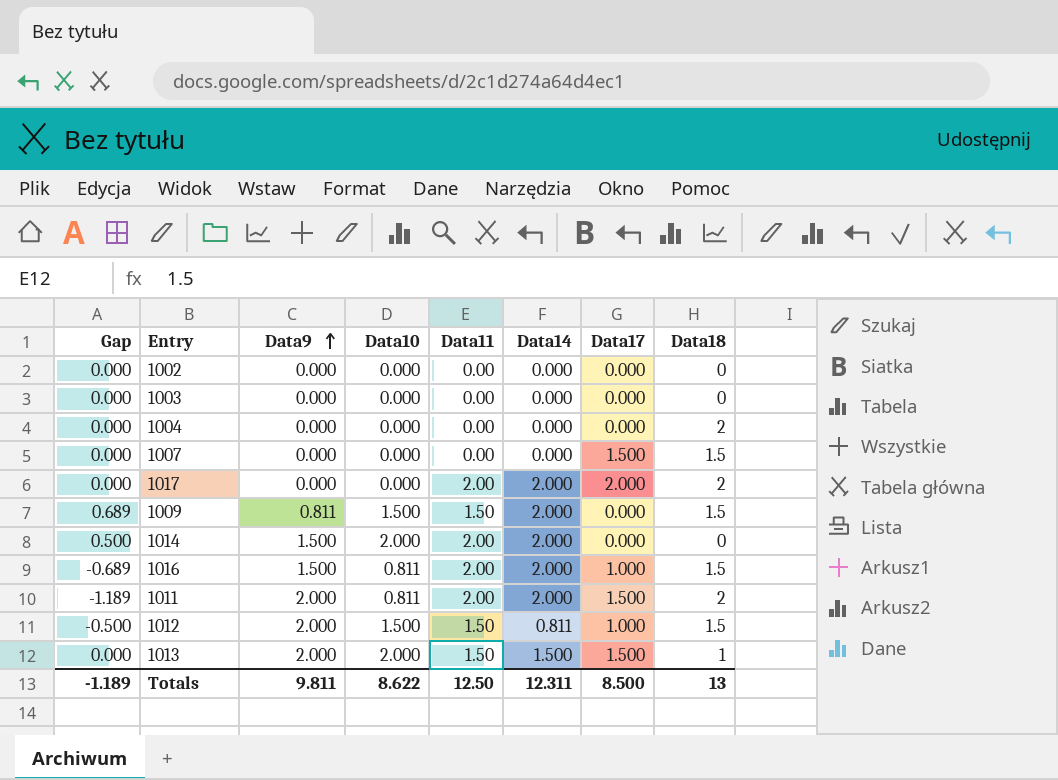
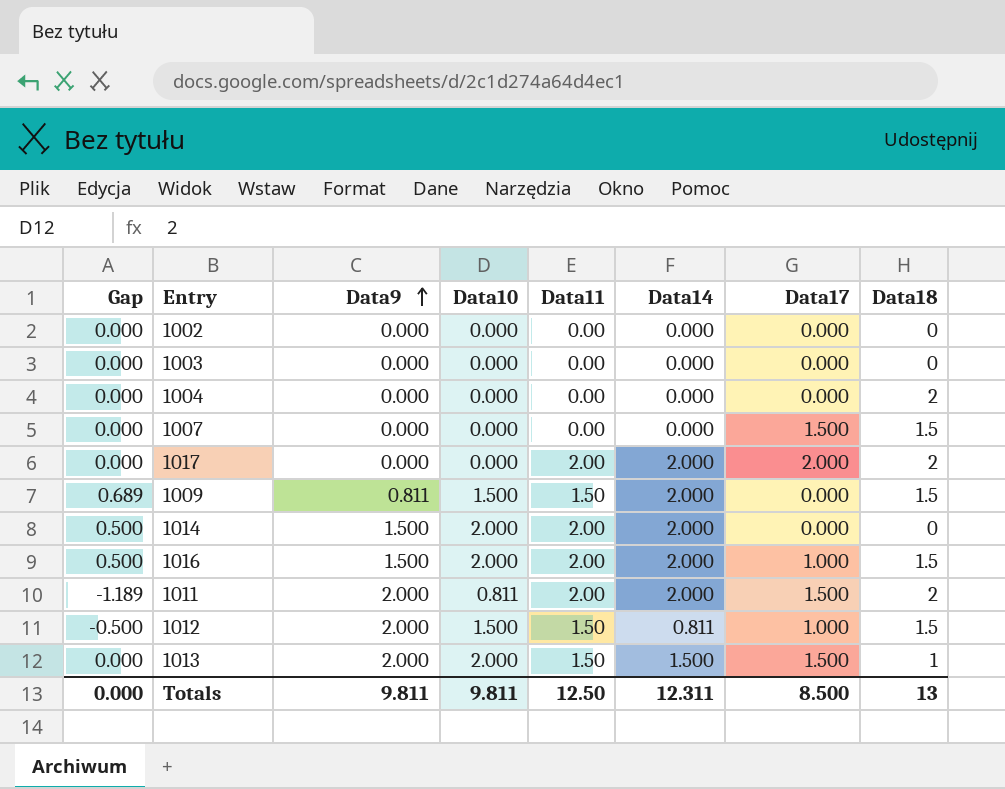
1016 | Gap: -0.689 -> 0.500
1016 | Data10: 0.811 -> 2.000
Totals | Gap: -1.189 -> 0.000
Totals | Data10: 8.622 -> 9.811

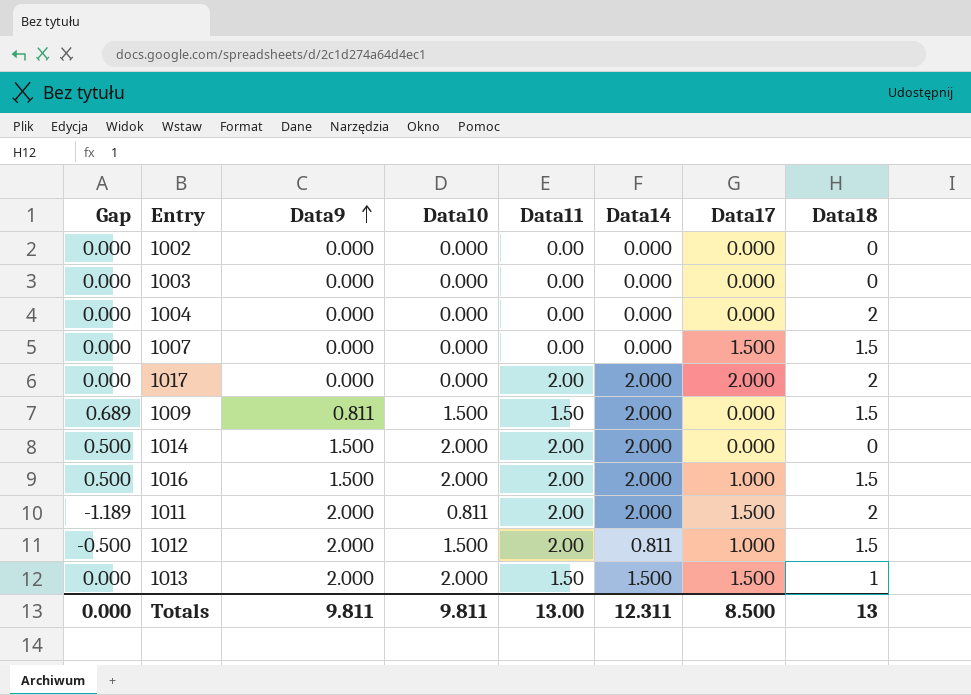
1012 | Data11: 1.50 -> 2.00
Totals | Data11: 12.50 -> 13.00

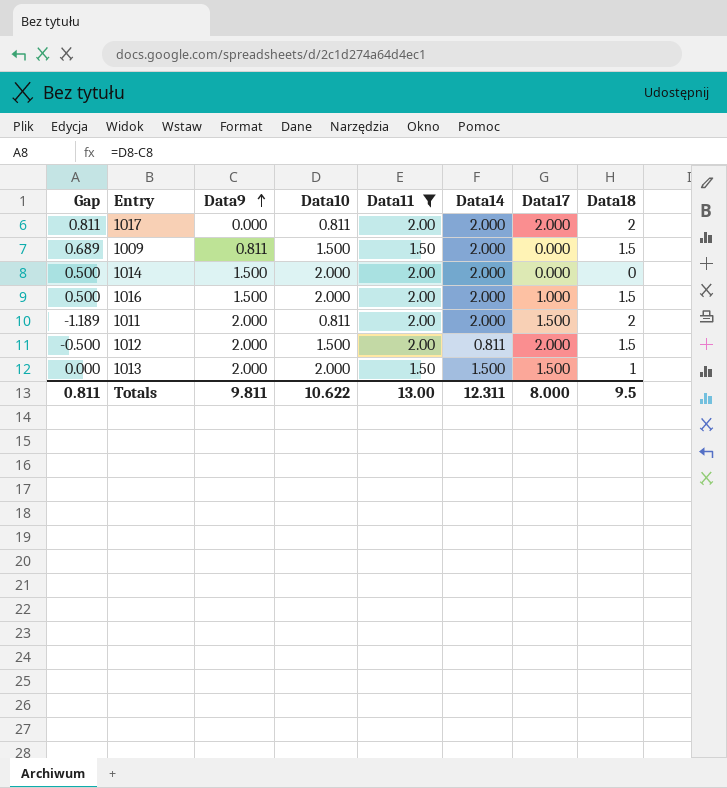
filter: none -> Data11 != 0.00
1017 | Gap: 0.000 -> 0.811
1017 | Data10: 0.000 -> 0.811
1012 | Data17: 1.000 -> 2.000
Totals | Gap: 0.000 -> 0.811
Totals | Data10: 9.811 -> 10.622
Totals | Data17: 8.500 -> 8.000
Totals | Data18: 13 -> 9.5

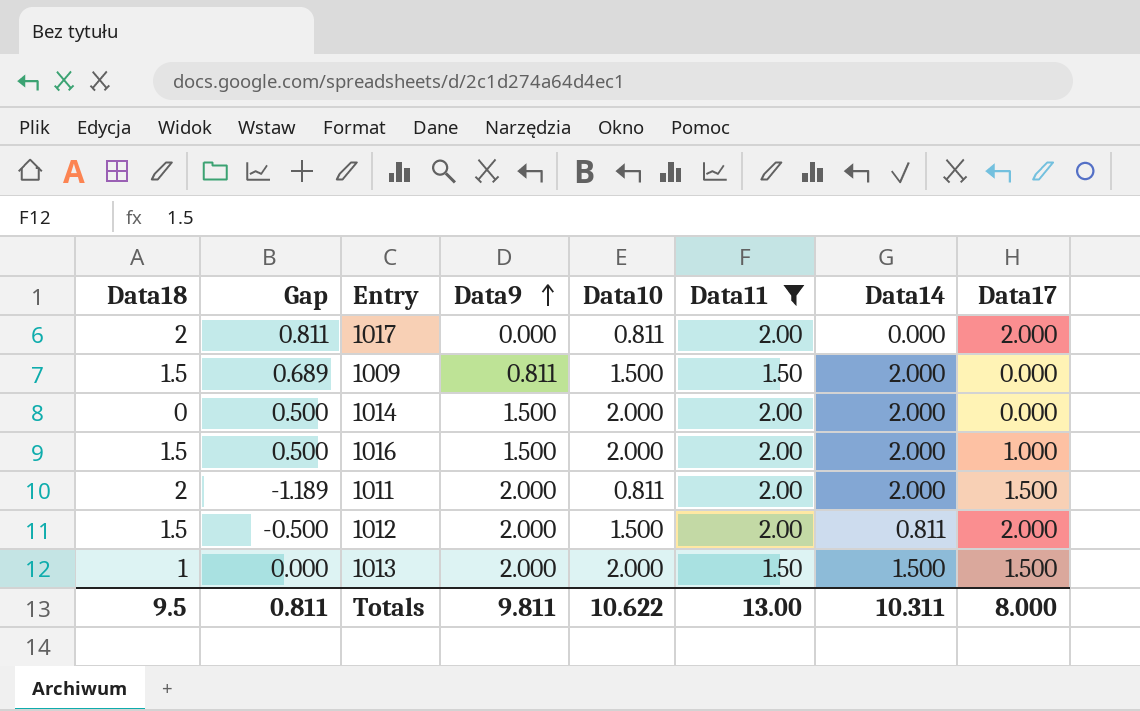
column Data18 | position: 8 -> 1
1017 | Data14: 2.000 -> 0.000
Totals | Data14: 12.311 -> 10.311

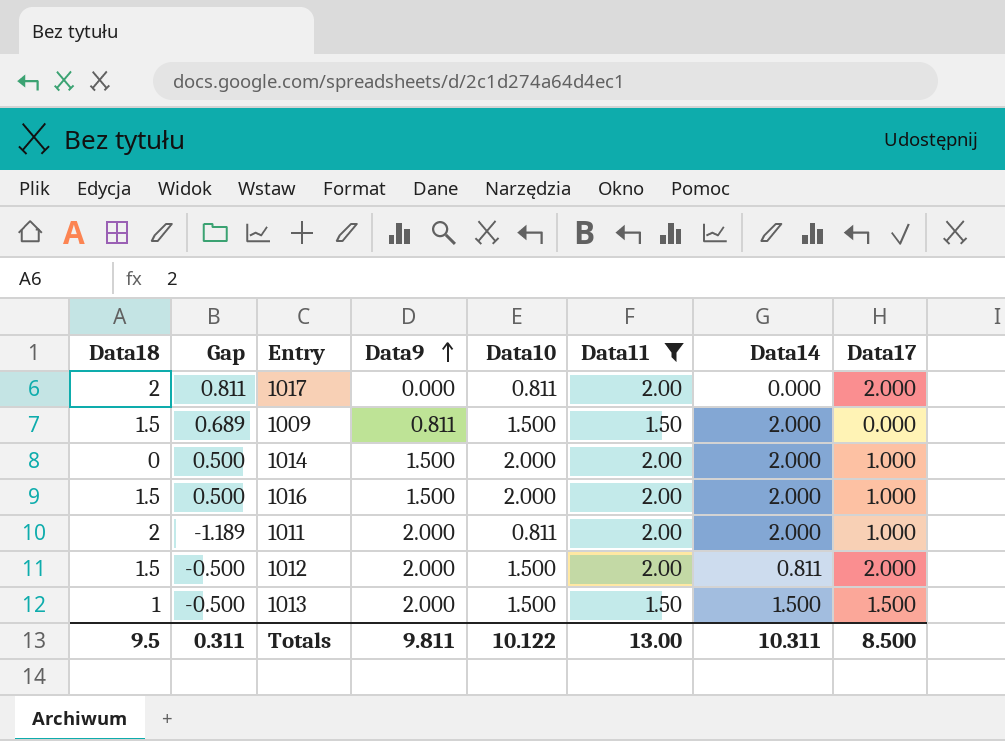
1014 | Data17: 0.000 -> 1.000
1011 | Data17: 1.500 -> 1.000
1013 | Gap: 0.000 -> -0.500
1013 | Data10: 2.000 -> 1.500
Totals | Gap: 0.811 -> 0.311
Totals | Data10: 10.622 -> 10.122
Totals | Data17: 8.000 -> 8.500

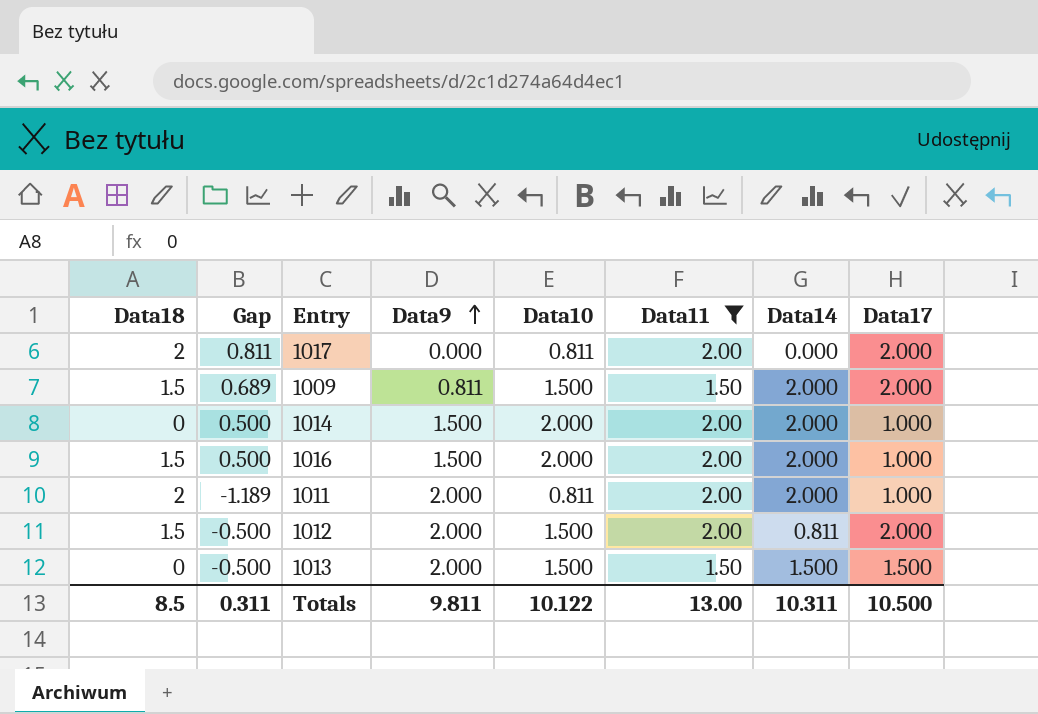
1009 | Data17: 0.000 -> 2.000
1013 | Data18: 1 -> 0
Totals | Data18: 9.5 -> 8.5
Totals | Data17: 8.500 -> 10.500

